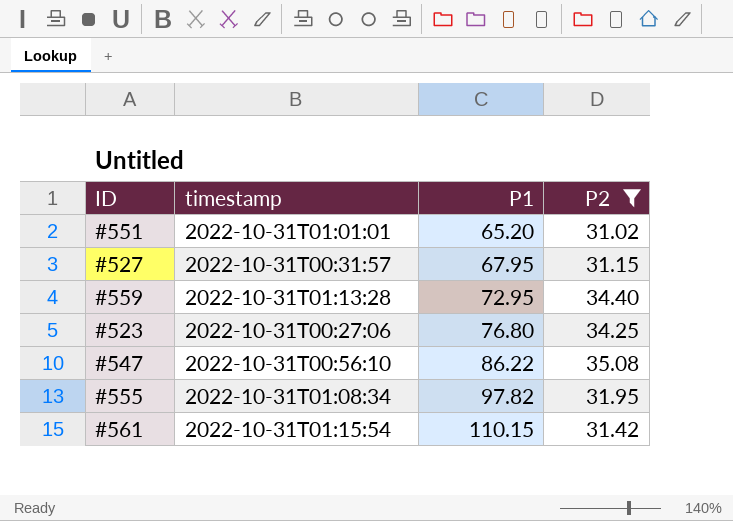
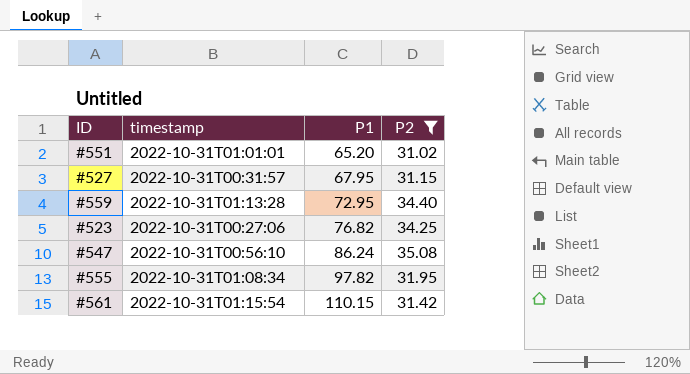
#523 | P1: 76.80 -> 76.82
#547 | P1: 86.22 -> 86.24

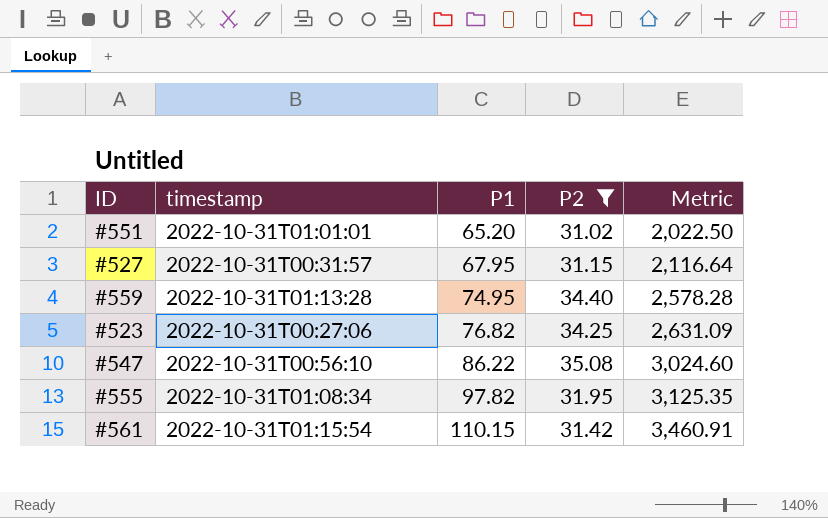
column Metric | formula: none -> [P1] * [P2]
#559 | P1: 72.95 -> 74.95
#547 | P1: 86.24 -> 86.22

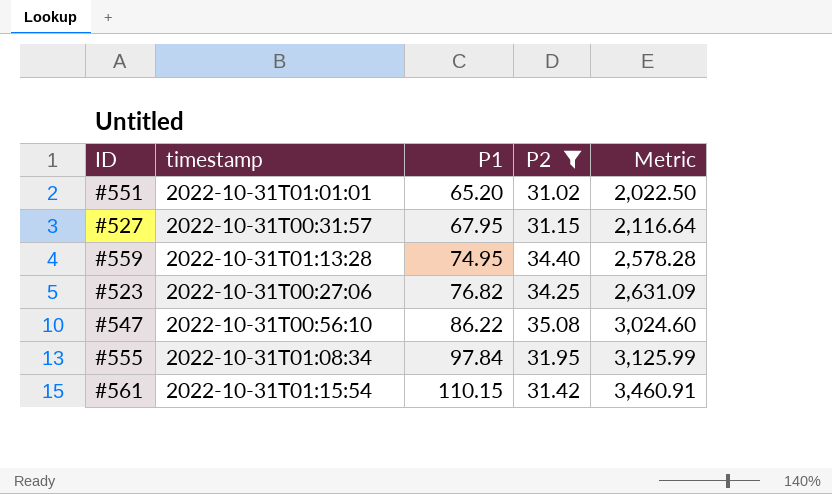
#555 | P1: 97.82 -> 97.84
#555 | Metric: 3,125.35 -> 3,125.99

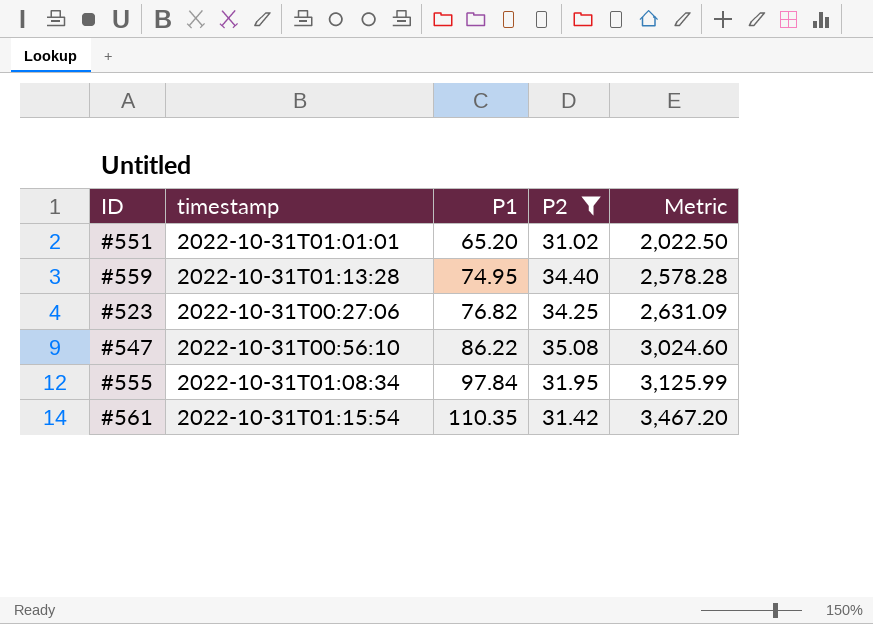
row #527: 2022-10-31T00:31:57 | 67.95 | 31.15 | 2,116.64 -> none
#561 | P1: 110.15 -> 110.35
#561 | Metric: 3,460.91 -> 3,467.20

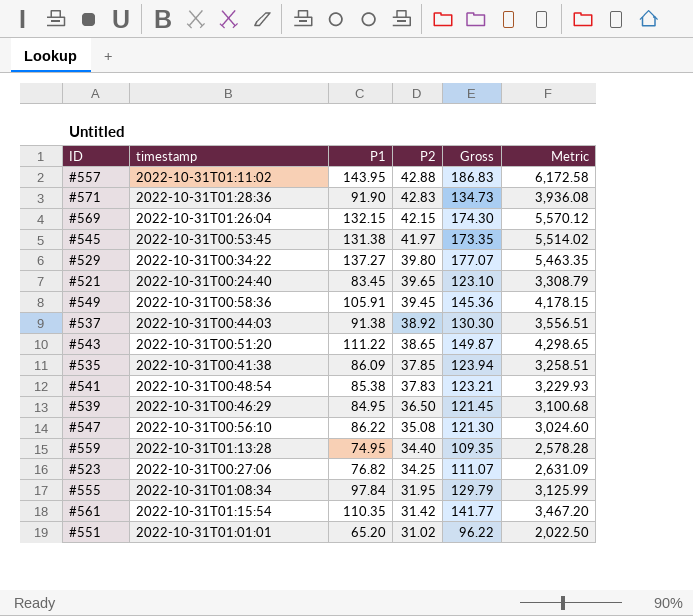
filter: P2 <= 35.08 -> none
row order: P1 ascending -> P2 descending
column Gross | formula: none -> [P1] + [P2]

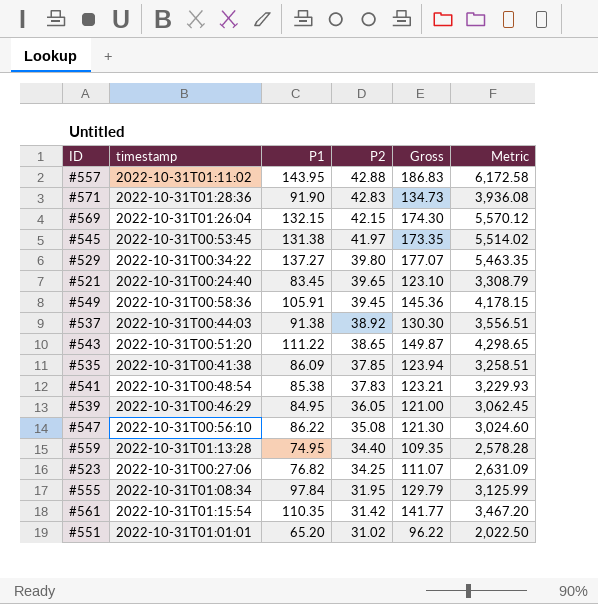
#539 | P2: 36.50 -> 36.05
#539 | Gross: 121.45 -> 121.00
#539 | Metric: 3,100.68 -> 3,062.45

